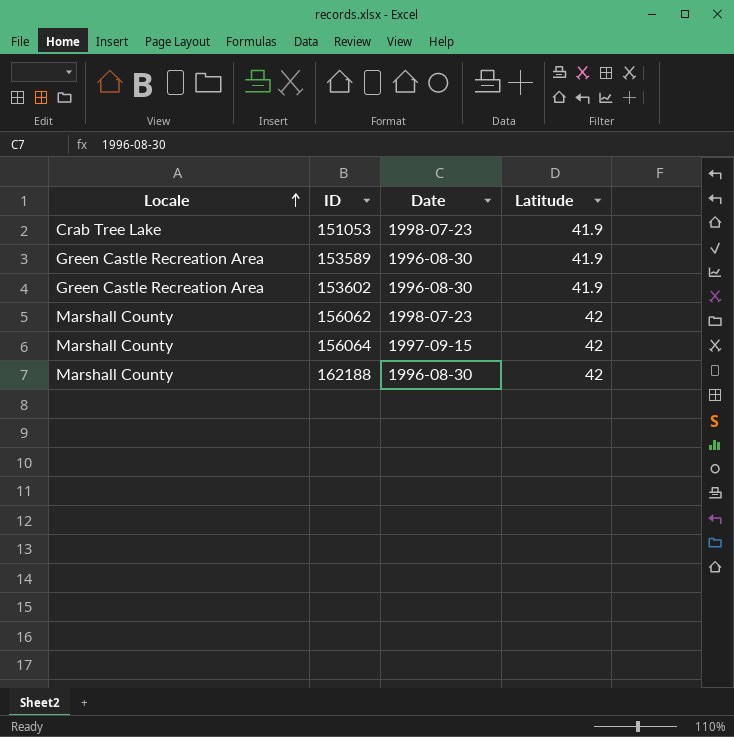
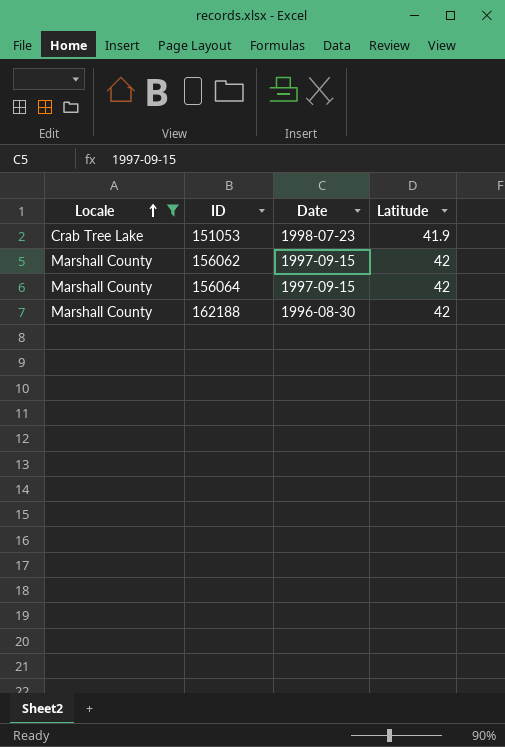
filter: none -> Locale != Green Castle Recreation Area
156062 | Date: 1998-07-23 -> 1997-09-15

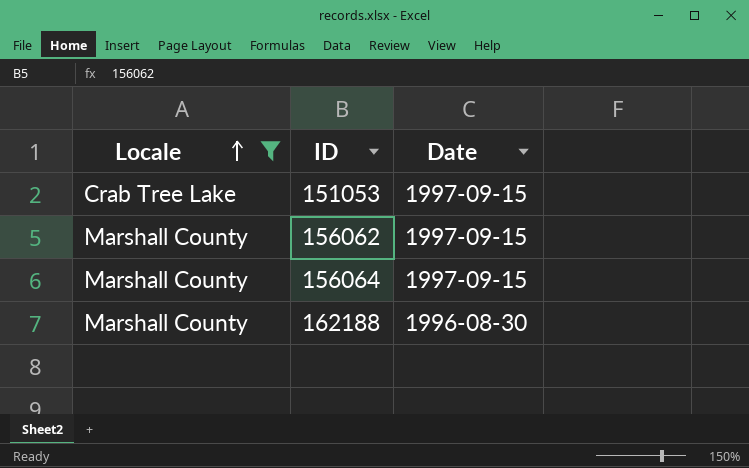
column Latitude | position: 4 -> none
151053 | Date: 1998-07-23 -> 1997-09-15

